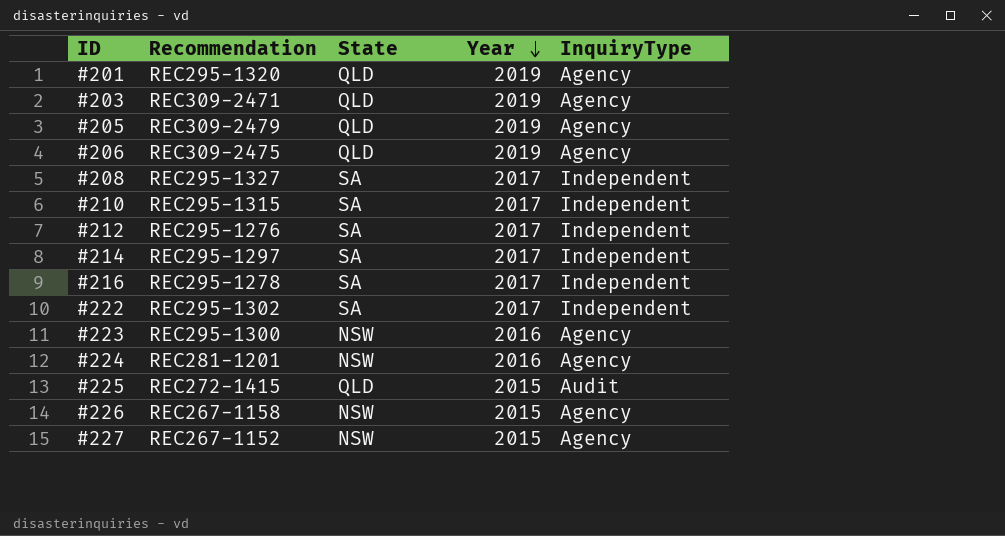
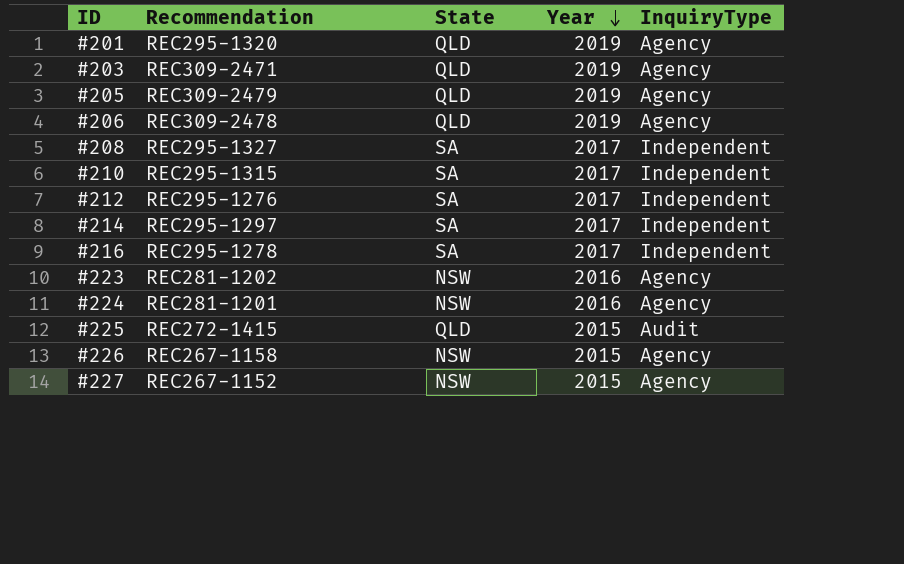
row #222: REC295-1302 | SA | 2017 | Independent -> none
#206 | Recommendation: REC309-2475 -> REC309-2478
#223 | Recommendation: REC295-1300 -> REC281-1202

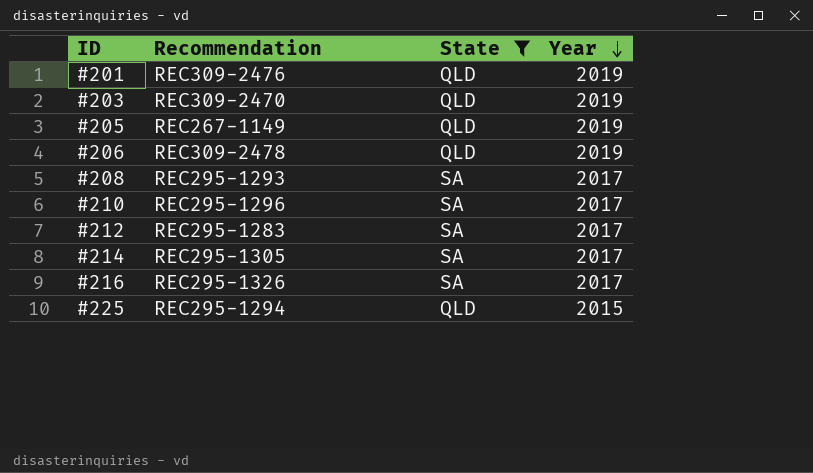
filter: none -> State != NSW
column InquiryType | position: 5 -> none
#201 | Recommendation: REC295-1320 -> REC309-2476
#203 | Recommendation: REC309-2471 -> REC309-2470
#205 | Recommendation: REC309-2479 -> REC267-1149
#208 | Recommendation: REC295-1327 -> REC295-1293
#210 | Recommendation: REC295-1315 -> REC295-1296
#212 | Recommendation: REC295-1276 -> REC295-1283
#214 | Recommendation: REC295-1297 -> REC295-1305
#216 | Recommendation: REC295-1278 -> REC295-1326
#225 | Recommendation: REC272-1415 -> REC295-1294

